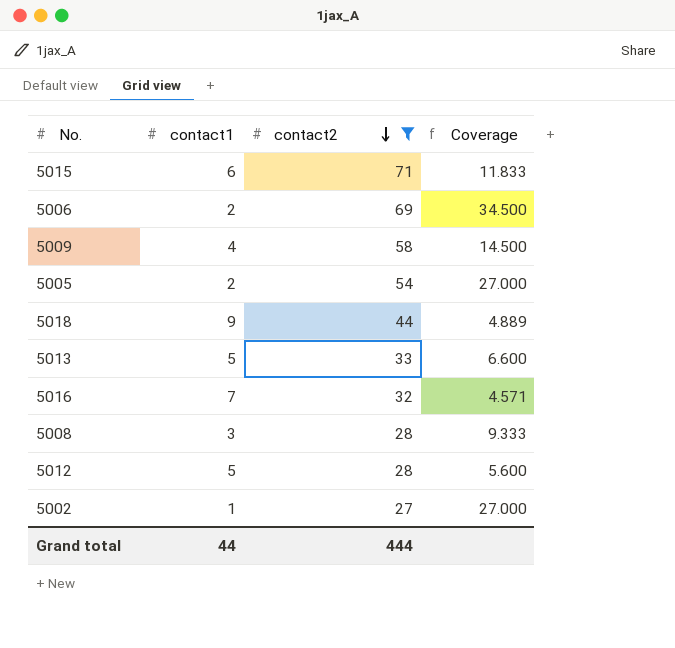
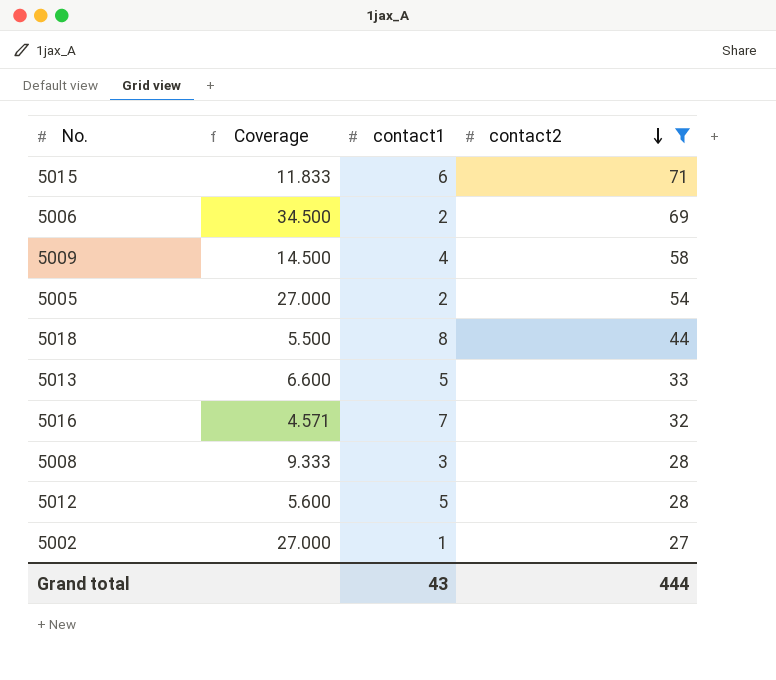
column Coverage | position: 4 -> 2
5018 | Coverage: 4.889 -> 5.500
5018 | contact1: 9 -> 8
Grand total | contact1: 44 -> 43

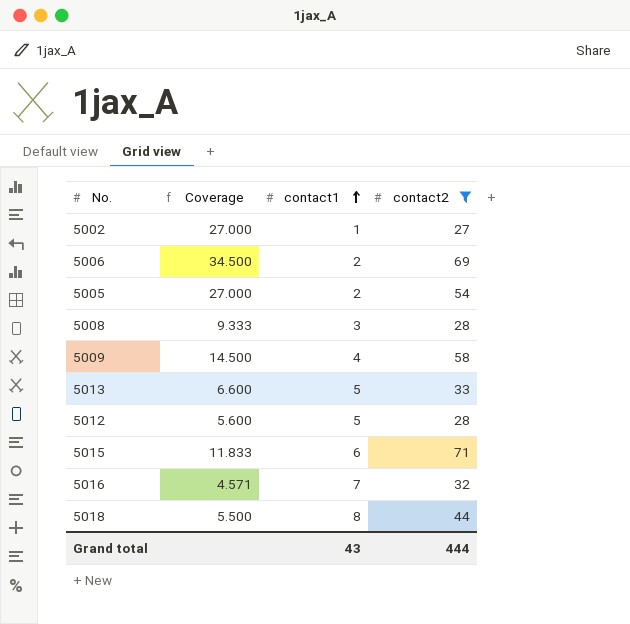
row order: contact2 descending -> contact1 ascending

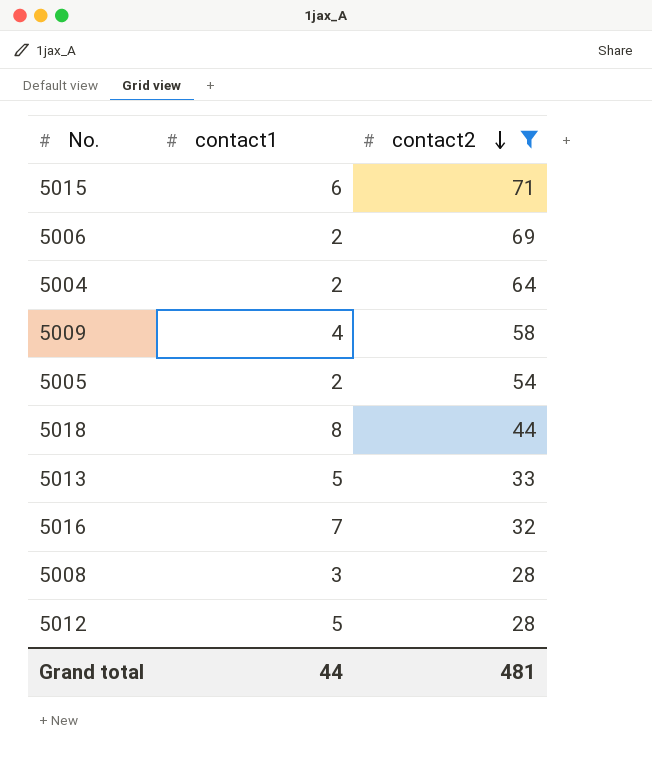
row order: contact1 ascending -> contact2 descending
column Coverage | formula: [contact2] / [contact1] -> none
row 5002: 27.000 | 1 | 27 -> none
row 5004: none -> 2 | 64
Grand total | contact1: 43 -> 44
Grand total | contact2: 444 -> 481

